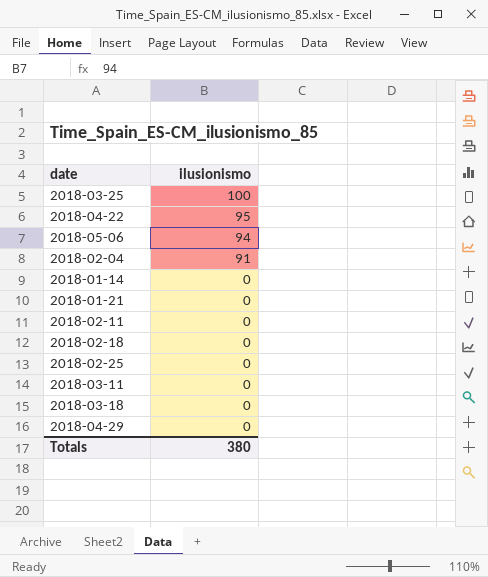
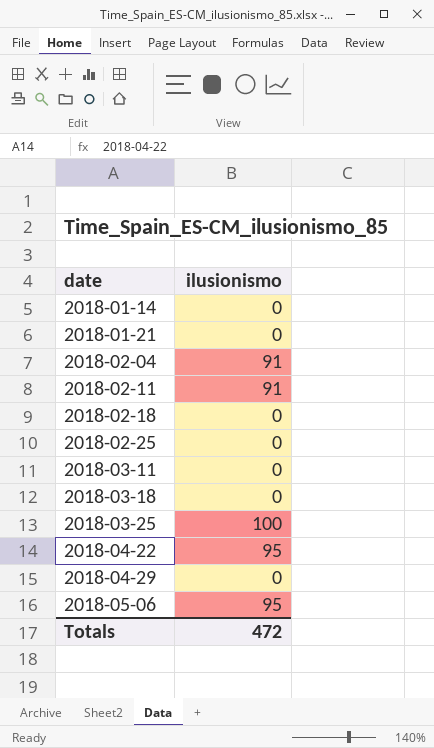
row order: ilusionismo descending -> date ascending
2018-02-11 | ilusionismo: 0 -> 91
2018-05-06 | ilusionismo: 94 -> 95
Totals | ilusionismo: 380 -> 472

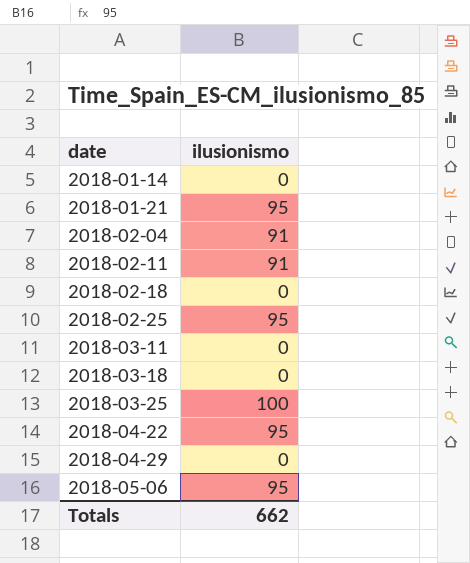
2018-01-21 | ilusionismo: 0 -> 95
2018-02-25 | ilusionismo: 0 -> 95
Totals | ilusionismo: 472 -> 662

